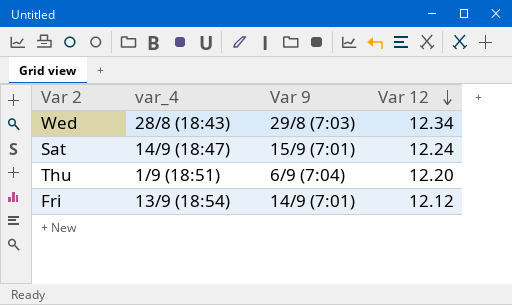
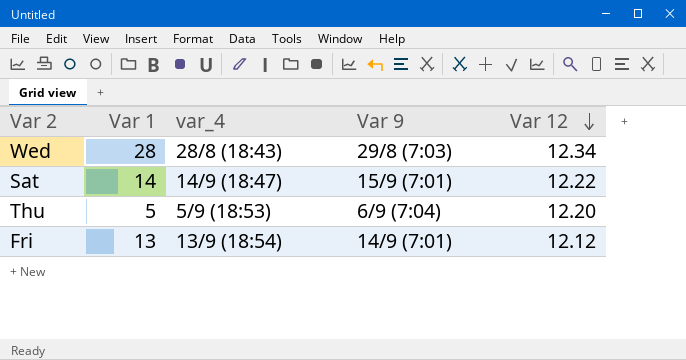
column Var 1 | position: none -> 2
Sat | Var 12: 12.24 -> 12.22
Thu | var_4: 1/9 (18:51) -> 5/9 (18:53)

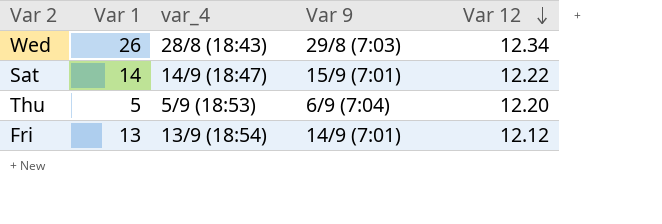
Wed | Var 1: 28 -> 26

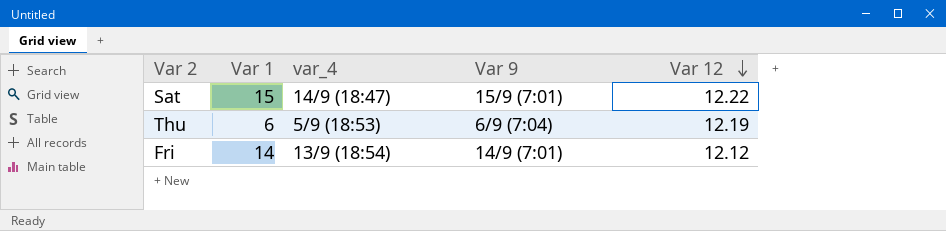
row Wed: 26 | 28/8 (18:43) | 29/8 (7:03) | 12.34 -> none
Sat | Var 1: 14 -> 15
Thu | Var 1: 5 -> 6
Thu | Var 12: 12.20 -> 12.19
Fri | Var 1: 13 -> 14

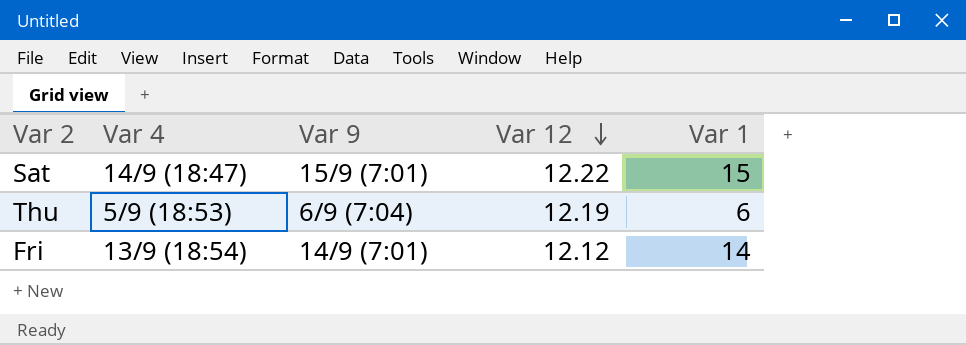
column name: var_4 -> Var 4
column Var 1 | position: 2 -> 5

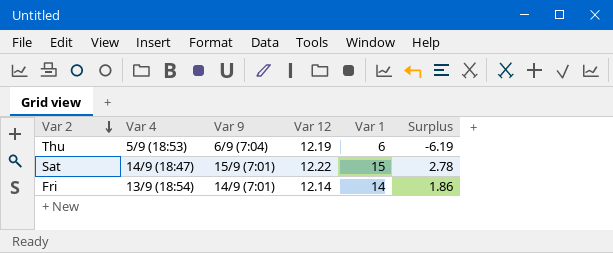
row order: Var 12 descending -> Var 2 descending
column Surplus | formula: none -> [Var 1] - [Var 12]
Fri | Var 12: 12.12 -> 12.14

